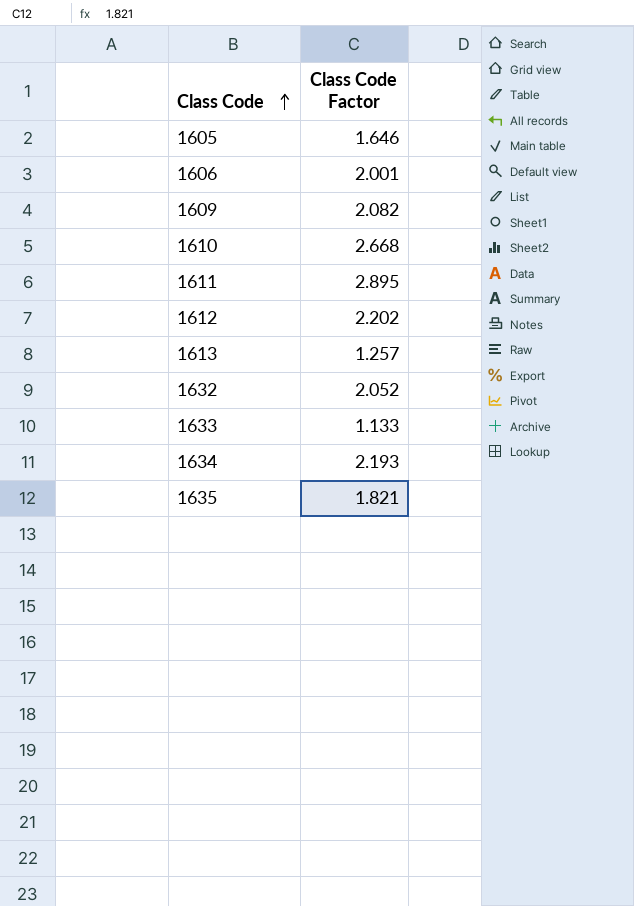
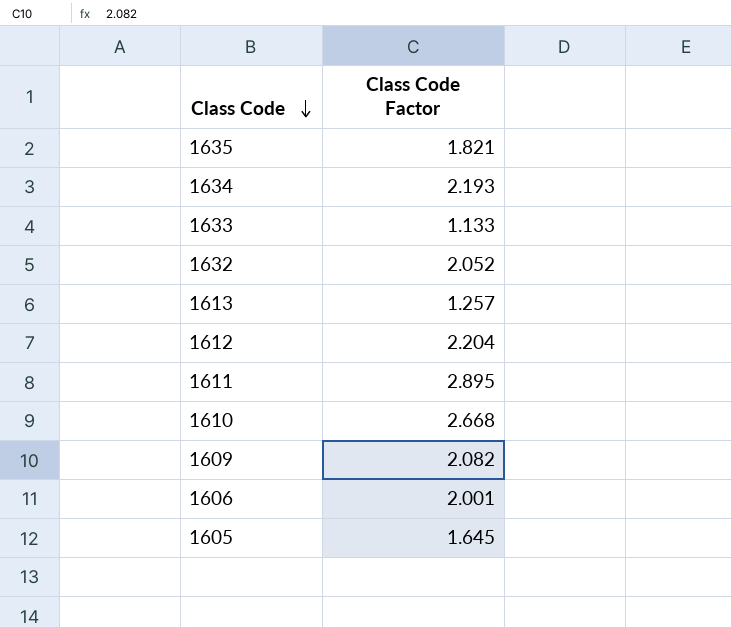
row order: Class Code ascending -> Class Code descending
1612 | Class Code Factor: 2.202 -> 2.204
1605 | Class Code Factor: 1.646 -> 1.645

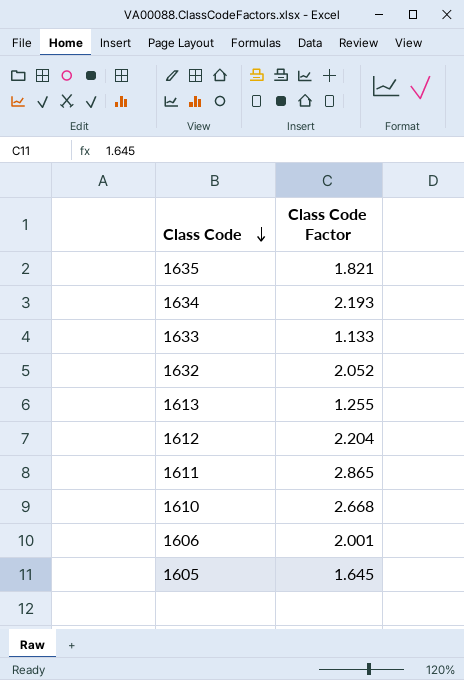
row 1609: 2.082 -> none
1613 | Class Code Factor: 1.257 -> 1.255
1611 | Class Code Factor: 2.895 -> 2.865

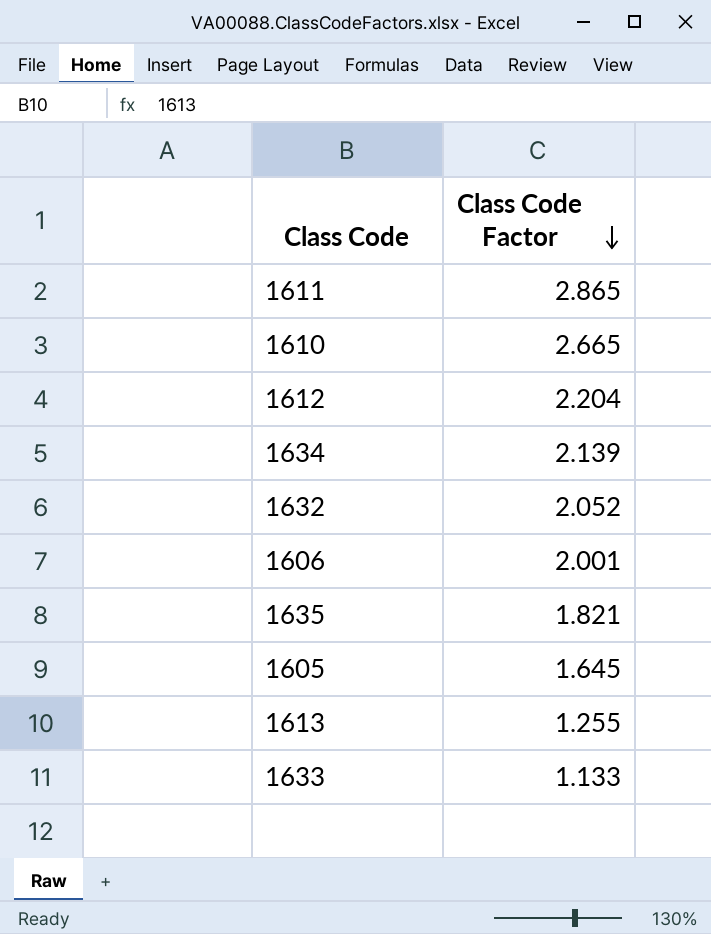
row order: Class Code descending -> Class Code Factor descending
1610 | Class Code Factor: 2.668 -> 2.665
1634 | Class Code Factor: 2.193 -> 2.139

